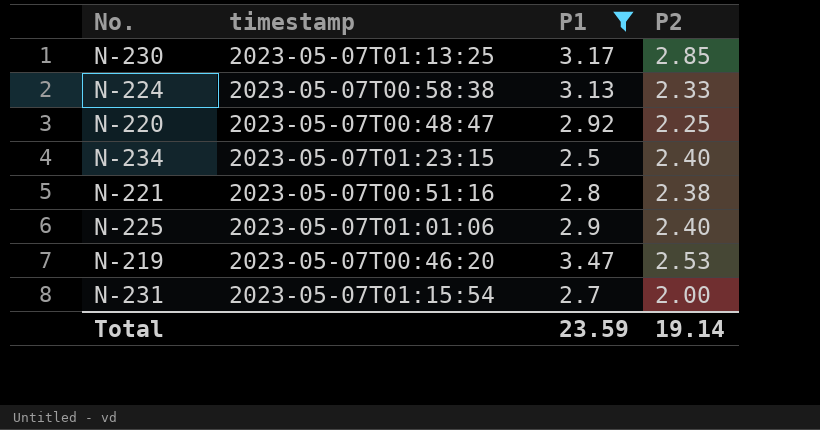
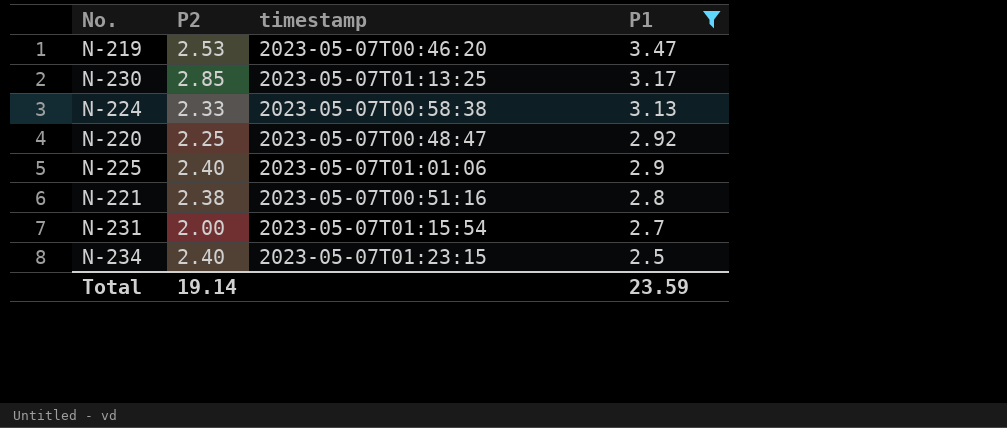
row order: none -> P1 descending
column P2 | position: 4 -> 2

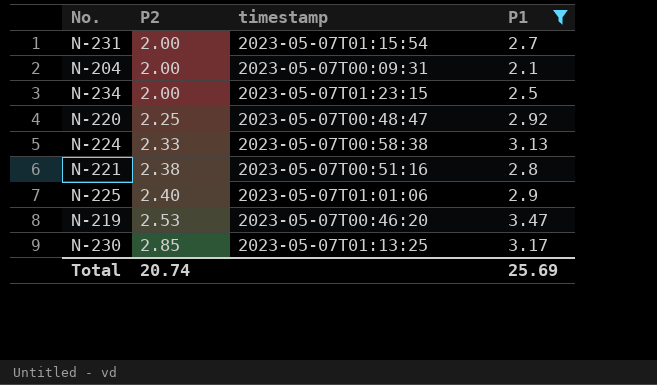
row order: P1 descending -> P2 ascending
row N-204: none -> 2.00 | 2023-05-07T00:09:31 | 2.1
N-234 | P2: 2.40 -> 2.00
Total | P2: 19.14 -> 20.74
Total | P1: 23.59 -> 25.69

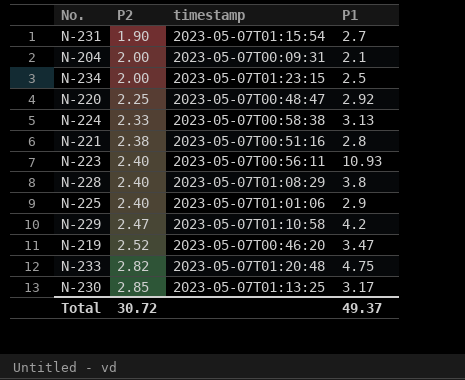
filter: P1 <= 3.47 -> none
N-231 | P2: 2.00 -> 1.90
N-219 | P2: 2.53 -> 2.52
Total | P2: 20.74 -> 30.72
Total | P1: 25.69 -> 49.37

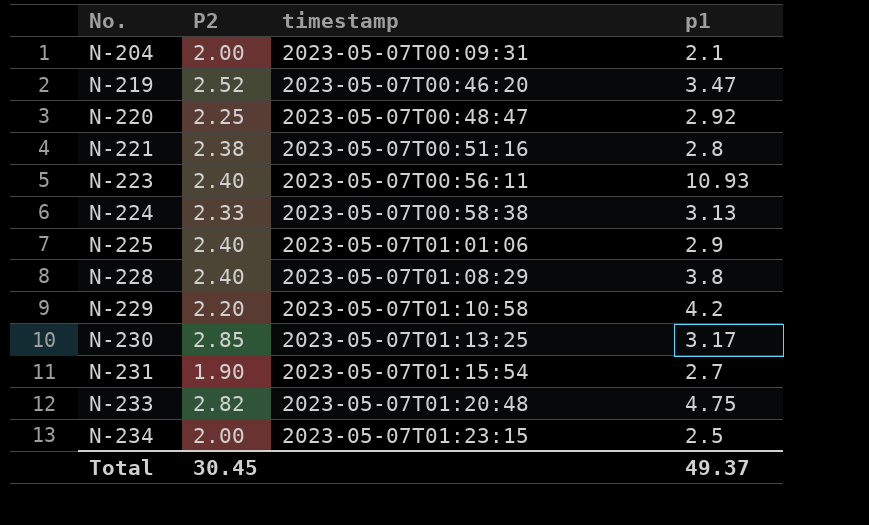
row order: P2 ascending -> No. ascending
column name: P1 -> p1
N-229 | P2: 2.47 -> 2.20
Total | P2: 30.72 -> 30.45

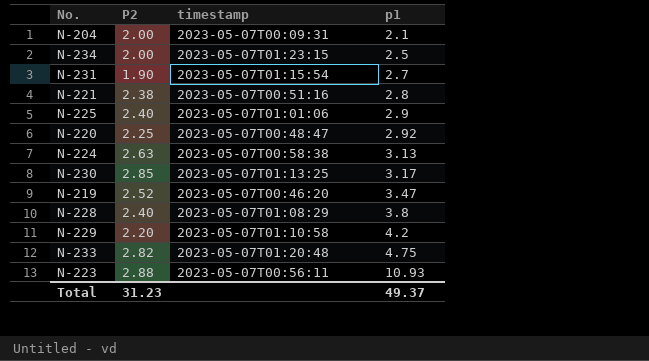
row order: No. ascending -> p1 ascending
N-224 | P2: 2.33 -> 2.63
N-223 | P2: 2.40 -> 2.88
Total | P2: 30.45 -> 31.23

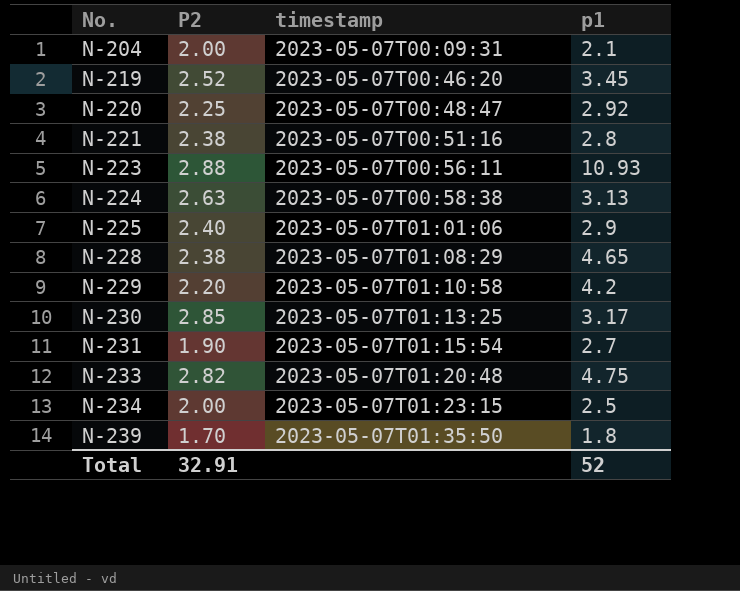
row order: p1 ascending -> No. ascending
N-219 | p1: 3.47 -> 3.45
N-228 | P2: 2.40 -> 2.38
N-228 | p1: 3.8 -> 4.65
row N-239: none -> 1.70 | 2023-05-07T01:35:50 | 1.8
Total | P2: 31.23 -> 32.91
Total | p1: 49.37 -> 52

